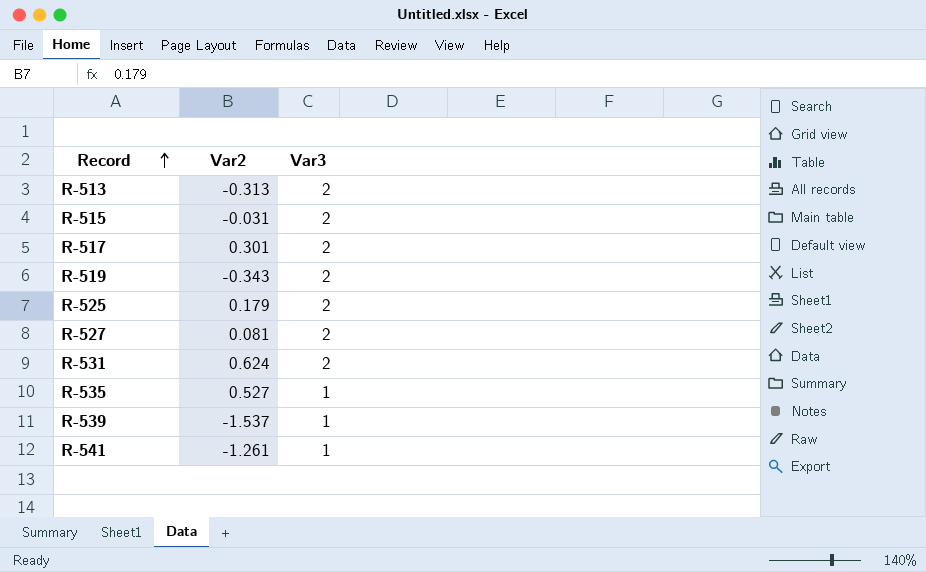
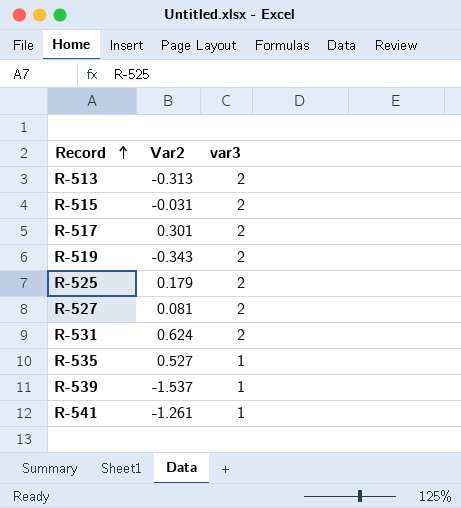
column name: Var3 -> var3

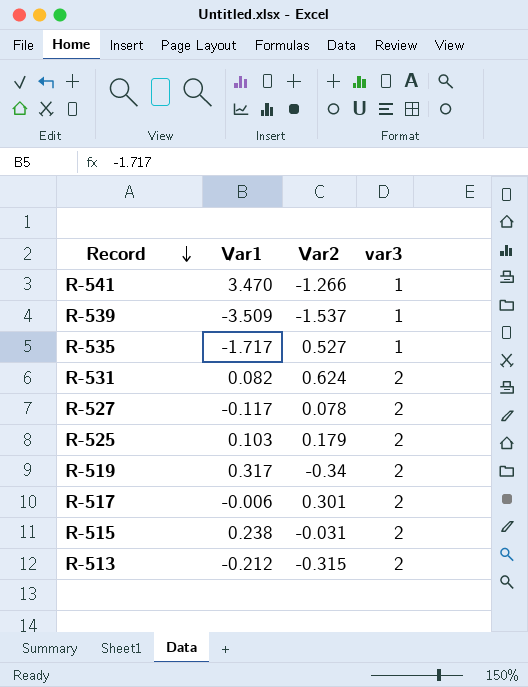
row order: Record ascending -> Record descending
column Var1 | position: none -> 2
R-541 | Var2: -1.261 -> -1.266
R-527 | Var2: 0.081 -> 0.078
R-519 | Var2: -0.343 -> -0.34
R-513 | Var2: -0.313 -> -0.315

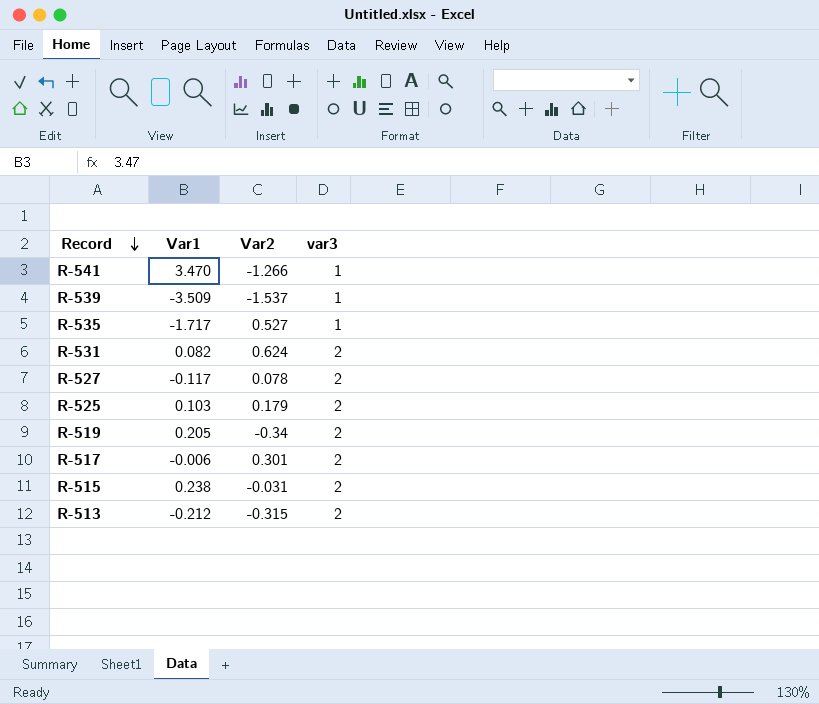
R-519 | Var1: 0.317 -> 0.205

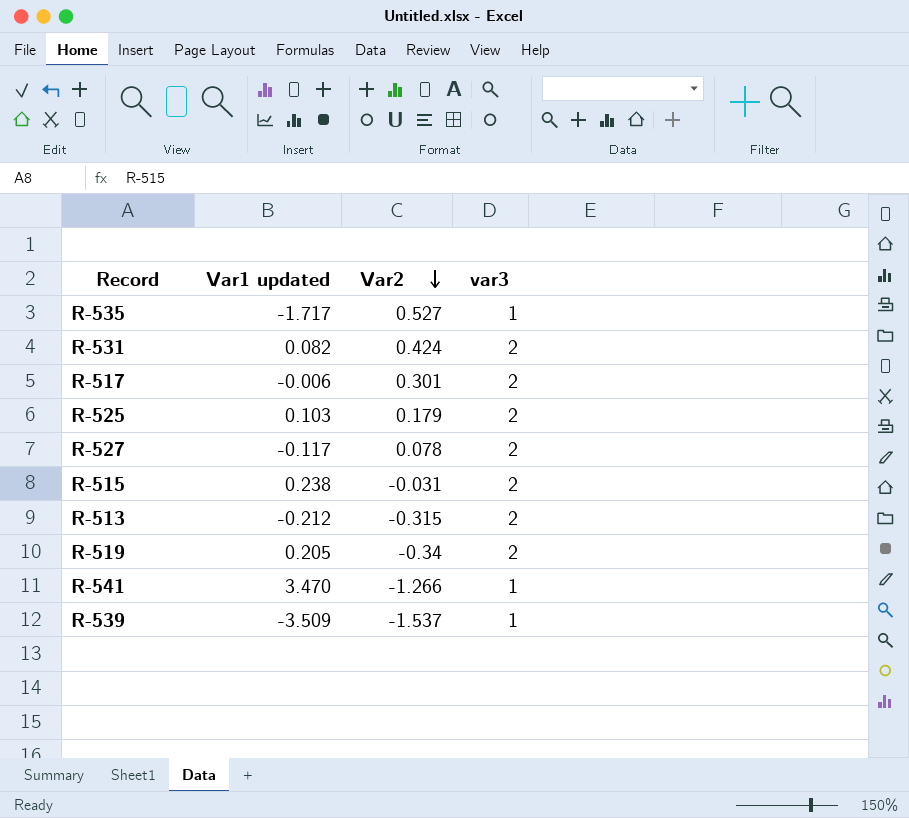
row order: Record descending -> Var2 descending
column name: Var1 -> Var1 updated
R-531 | Var2: 0.624 -> 0.424

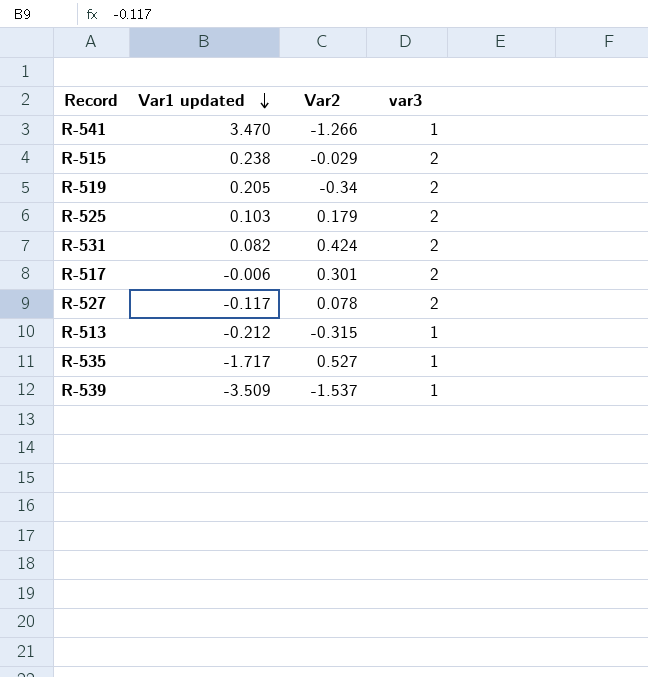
row order: Var2 descending -> Var1 updated descending
R-515 | Var2: -0.031 -> -0.029
R-513 | var3: 2 -> 1

